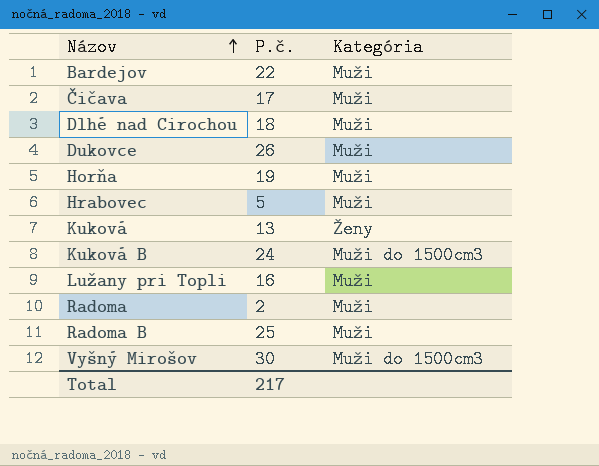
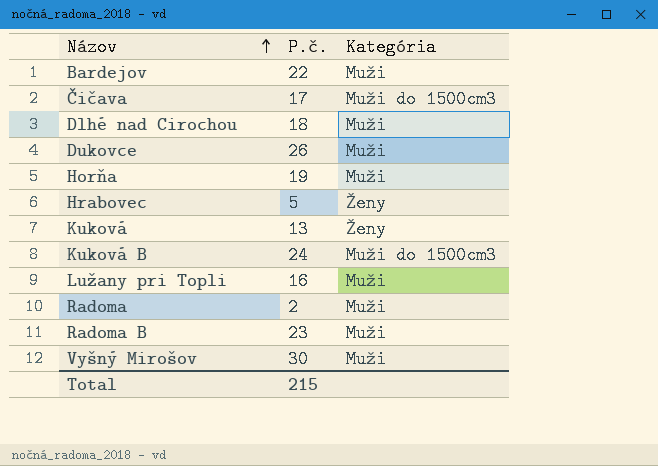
Čičava | Kategória: Muži -> Muži do 1500cm3
Hrabovec | Kategória: Muži -> Ženy
Radoma B | P.č.: 25 -> 23
Vyšný Mirošov | Kategória: Muži do 1500cm3 -> Muži
Total | P.č.: 217 -> 215

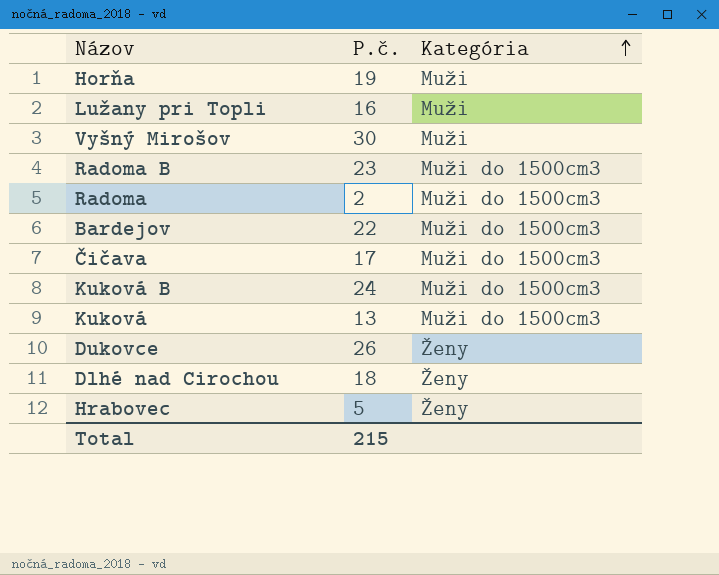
row order: Názov ascending -> Kategória ascending
Radoma B | Kategória: Muži -> Muži do 1500cm3
Radoma | Kategória: Muži -> Muži do 1500cm3
Bardejov | Kategória: Muži -> Muži do 1500cm3
Kuková | Kategória: Ženy -> Muži do 1500cm3
Dukovce | Kategória: Muži -> Ženy
Dlhé nad Cirochou | Kategória: Muži -> Ženy

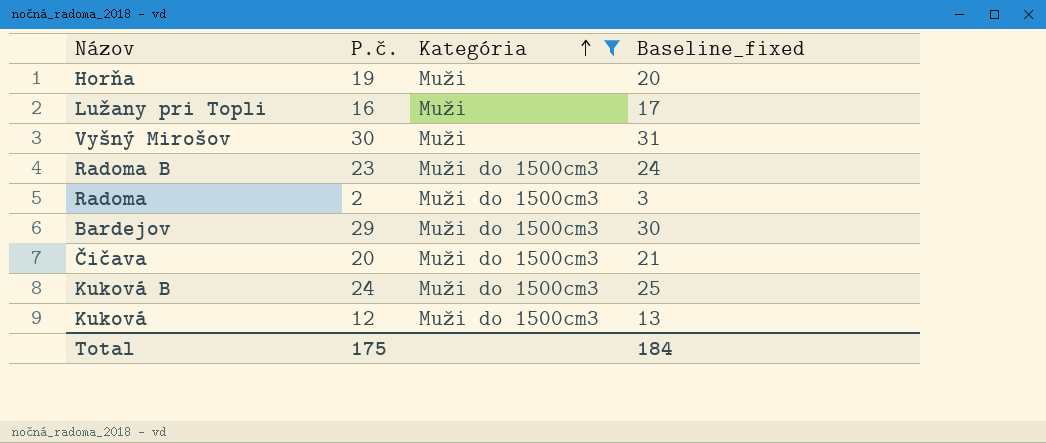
filter: none -> Kategória != Ženy
column Baseline_fixed | formula: none -> [P.č.] + 1
Bardejov | P.č.: 22 -> 29
Čičava | P.č.: 17 -> 20
Kuková | P.č.: 13 -> 12
Total | P.č.: 215 -> 175

